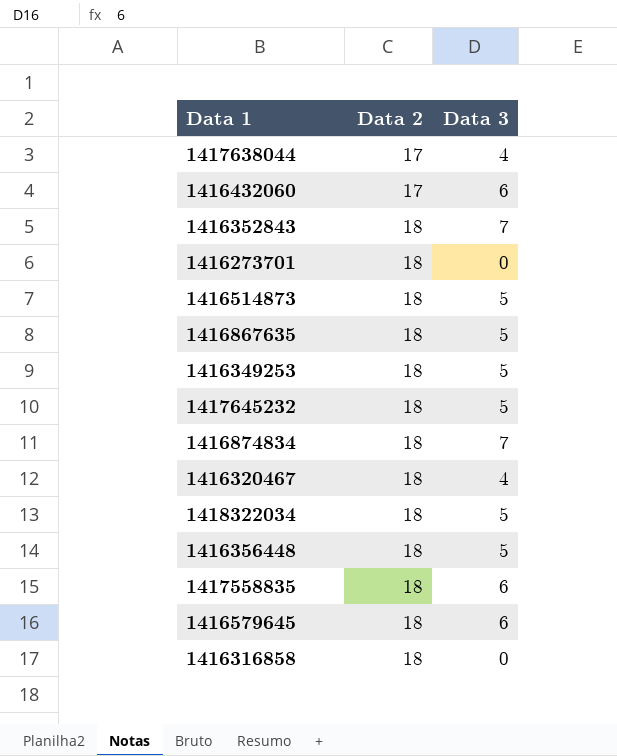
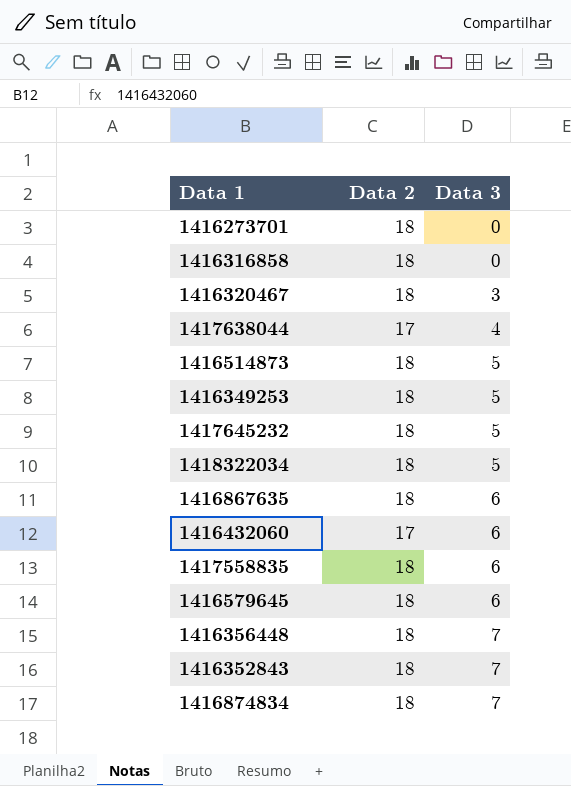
row order: Data 2 ascending -> Data 3 ascending
1416320467 | Data 3: 4 -> 3
1416867635 | Data 3: 5 -> 6
1416356448 | Data 3: 5 -> 7

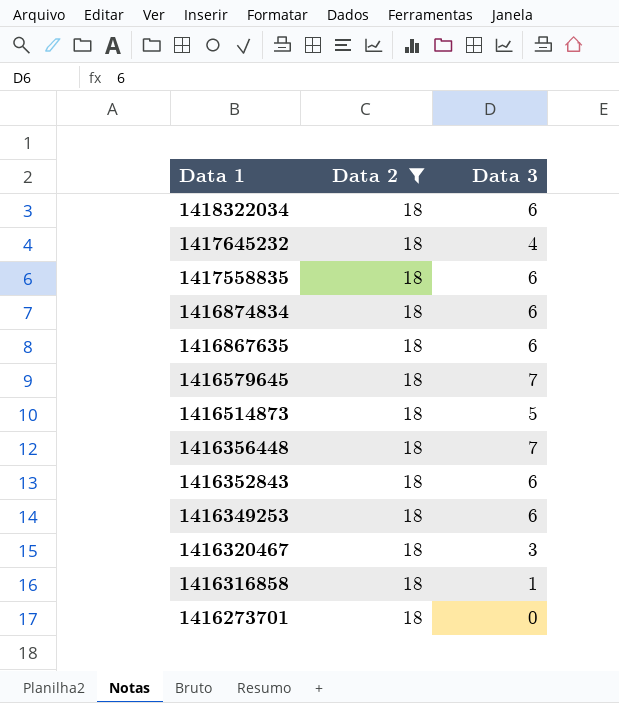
filter: none -> Data 2 = 18
row order: Data 3 ascending -> Data 1 descending
1418322034 | Data 3: 5 -> 6
1417645232 | Data 3: 5 -> 4
1416874834 | Data 3: 7 -> 6
1416579645 | Data 3: 6 -> 7
1416352843 | Data 3: 7 -> 6
1416349253 | Data 3: 5 -> 6
1416316858 | Data 3: 0 -> 1

